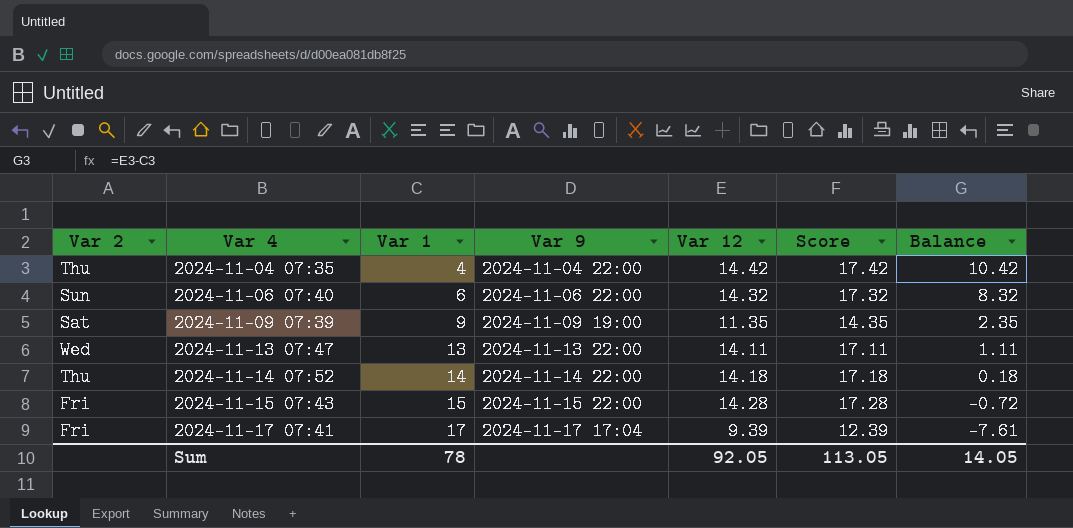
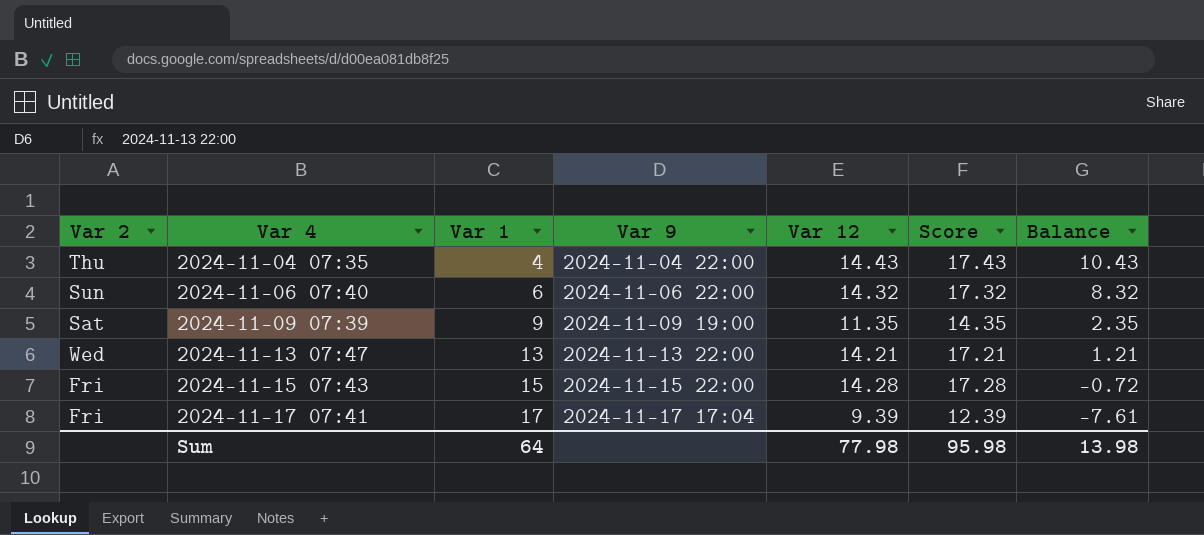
row 2024-11-14 07:52: Thu | 14 | 2024-11-14 22:00 | 14.18 | 17.18 | 0.18 -> none
2024-11-04 07:35 | Var 12: 14.42 -> 14.43
2024-11-04 07:35 | Score: 17.42 -> 17.43
2024-11-04 07:35 | Balance: 10.42 -> 10.43
2024-11-13 07:47 | Var 12: 14.11 -> 14.21
2024-11-13 07:47 | Score: 17.11 -> 17.21
2024-11-13 07:47 | Balance: 1.11 -> 1.21
Sum | Var 1: 78 -> 64
Sum | Var 12: 92.05 -> 77.98
Sum | Score: 113.05 -> 95.98
Sum | Balance: 14.05 -> 13.98

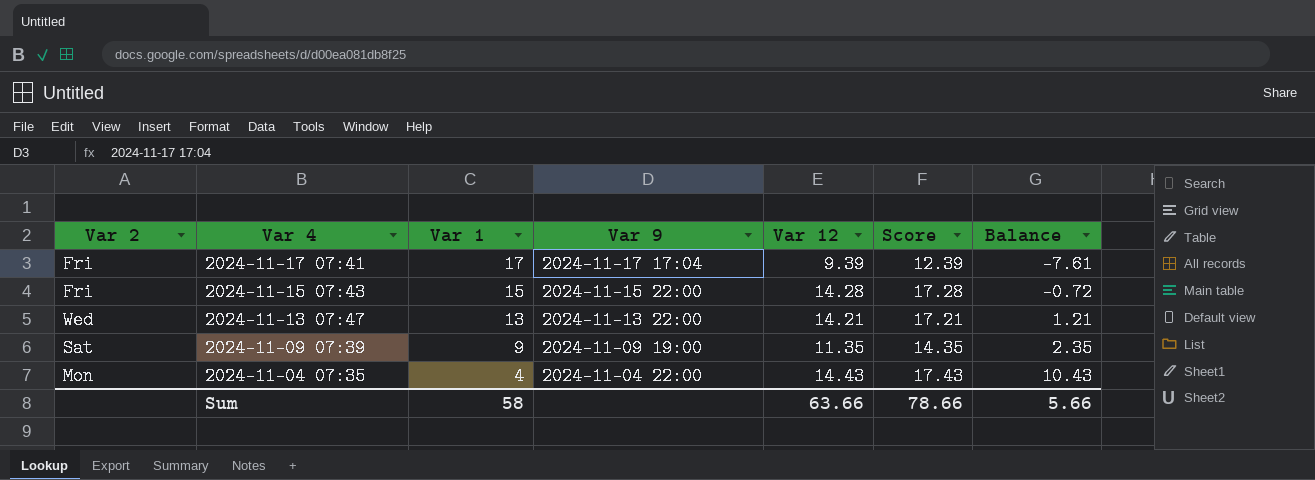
row order: Var 4 ascending -> Var 4 descending
row 2024-11-06 07:40: Sun | 6 | 2024-11-06 22:00 | 14.32 | 17.32 | 8.32 -> none
2024-11-04 07:35 | Var 2: Thu -> Mon
Sum | Var 1: 64 -> 58
Sum | Var 12: 77.98 -> 63.66
Sum | Score: 95.98 -> 78.66
Sum | Balance: 13.98 -> 5.66

